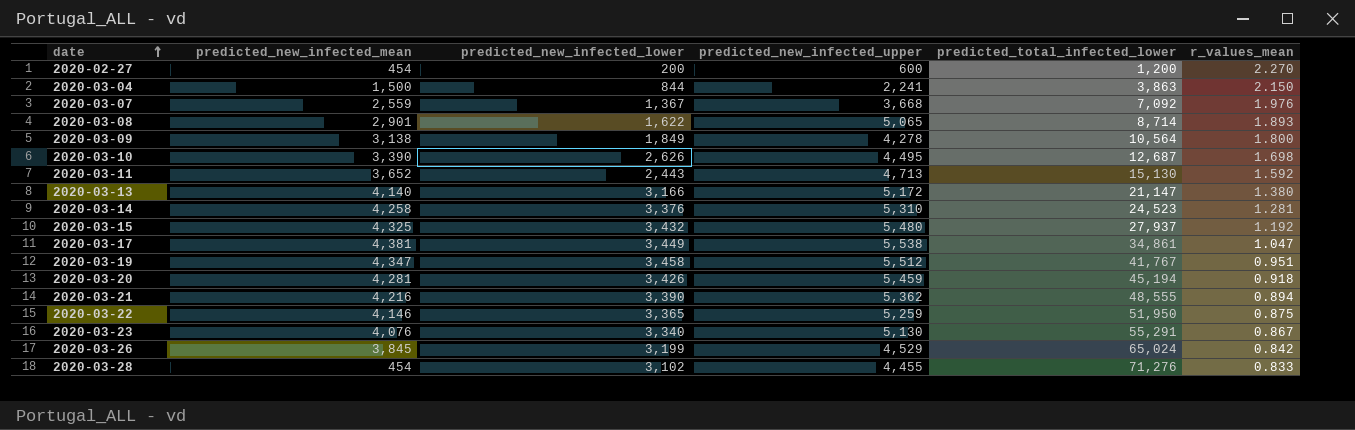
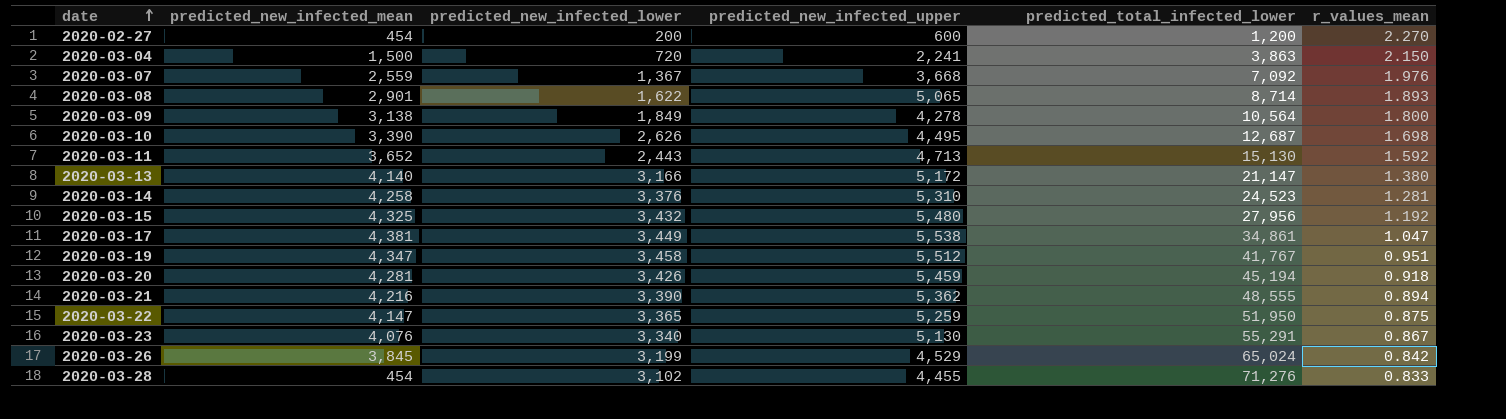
2020-03-04 | predicted_new_infected_lower: 844 -> 720
2020-03-15 | predicted_total_infected_lower: 27,937 -> 27,956
2020-03-22 | predicted_new_infected_mean: 4,146 -> 4,147

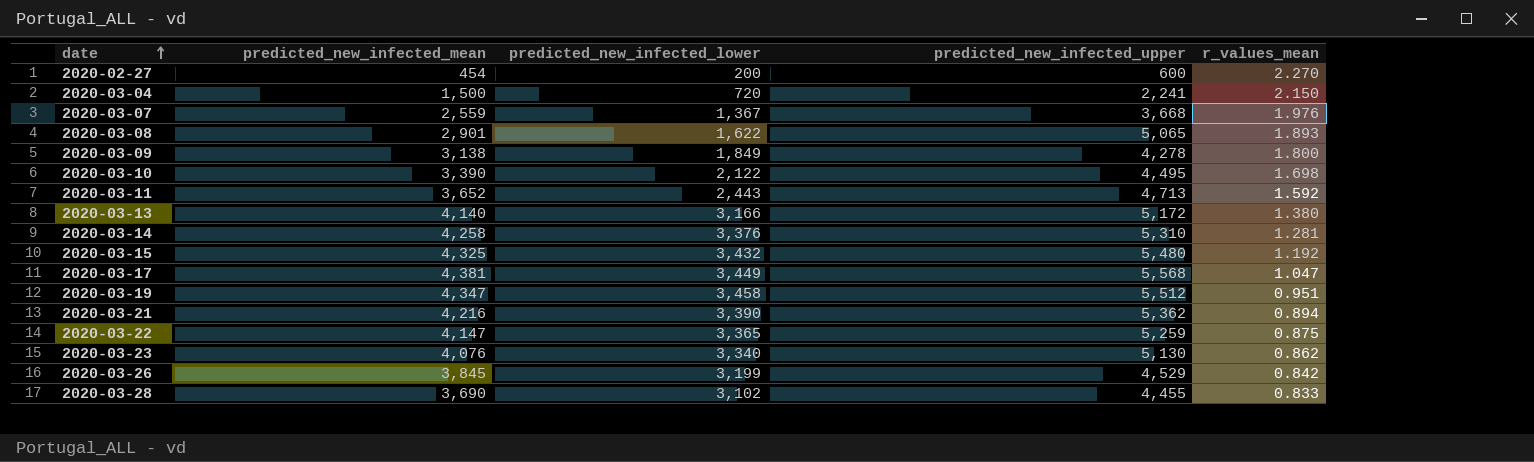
column predicted_total_infected_lower | position: 5 -> none
row 2020-03-20: 4,281 | 3,426 | 5,459 | 45,194 | 0.918 -> none
2020-03-10 | predicted_new_infected_lower: 2,626 -> 2,122
2020-03-17 | predicted_new_infected_upper: 5,538 -> 5,568
2020-03-23 | r_values_mean: 0.867 -> 0.862
2020-03-28 | predicted_new_infected_mean: 454 -> 3,690

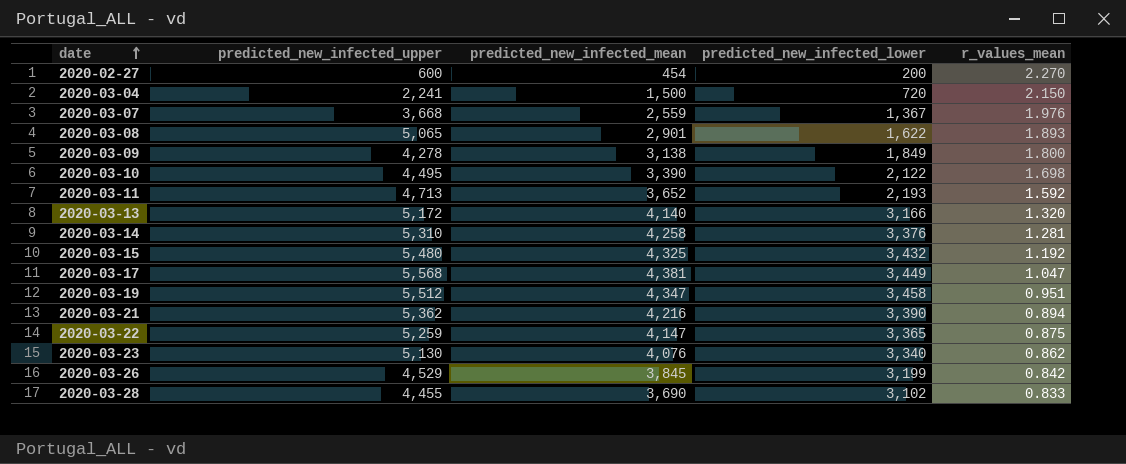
column predicted_new_infected_upper | position: 4 -> 2
2020-03-11 | predicted_new_infected_lower: 2,443 -> 2,193
2020-03-13 | r_values_mean: 1.380 -> 1.320

